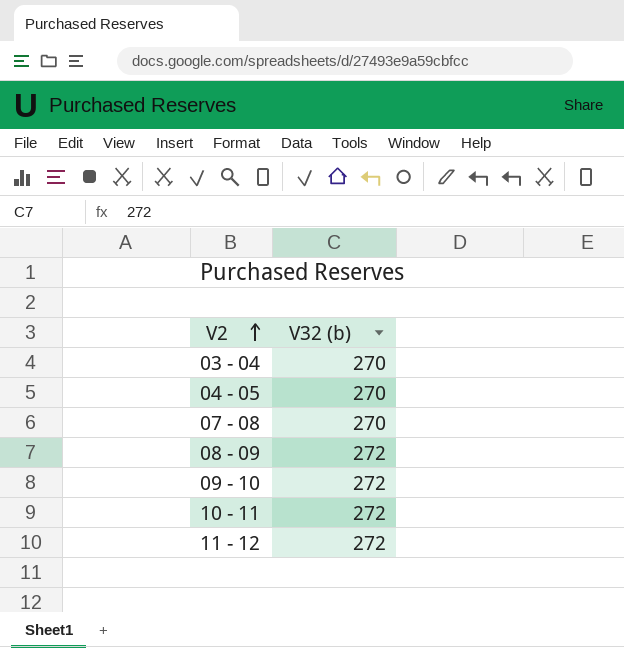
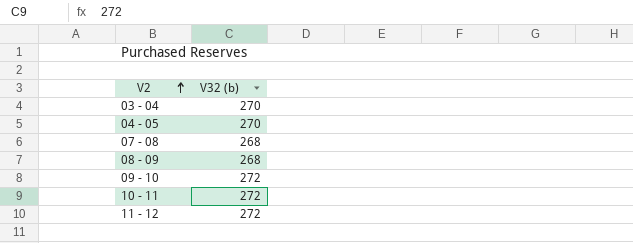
07 - 08 | V32 (b): 270 -> 268
08 - 09 | V32 (b): 272 -> 268

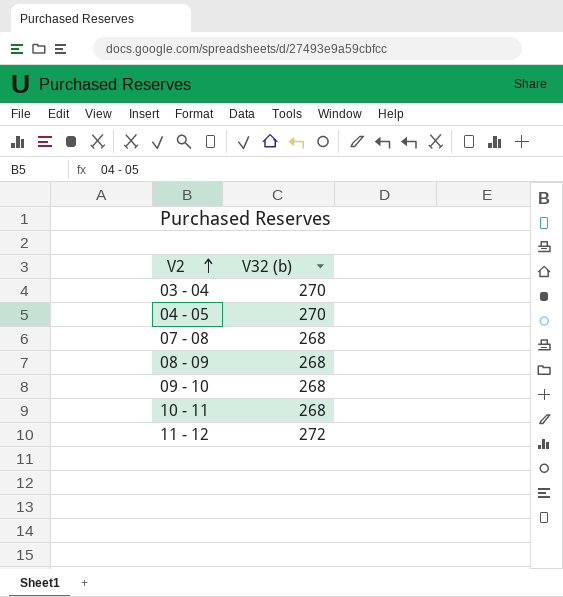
09 - 10 | V32 (b): 272 -> 268
10 - 11 | V32 (b): 272 -> 268

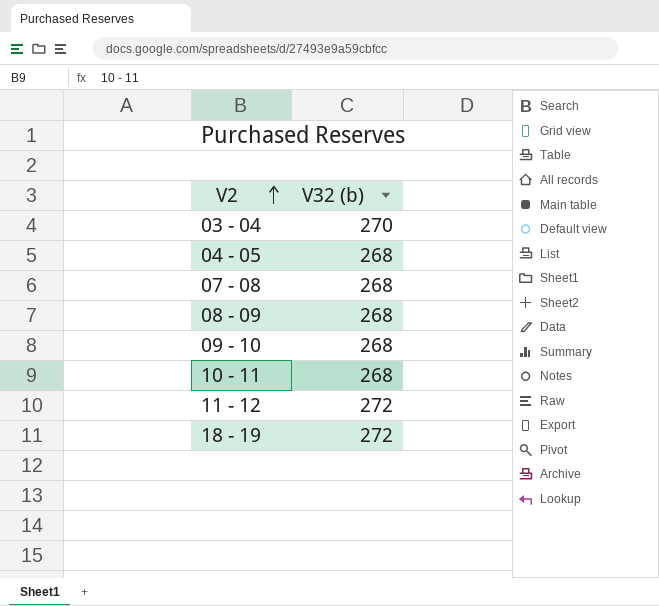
04 - 05 | V32 (b): 270 -> 268
row 18 - 19: none -> 272

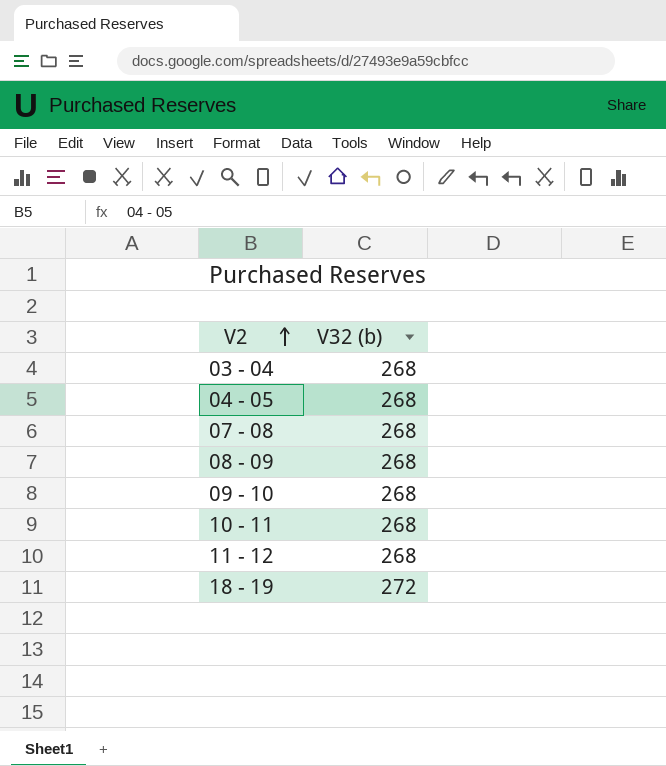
03 - 04 | V32 (b): 270 -> 268
11 - 12 | V32 (b): 272 -> 268

